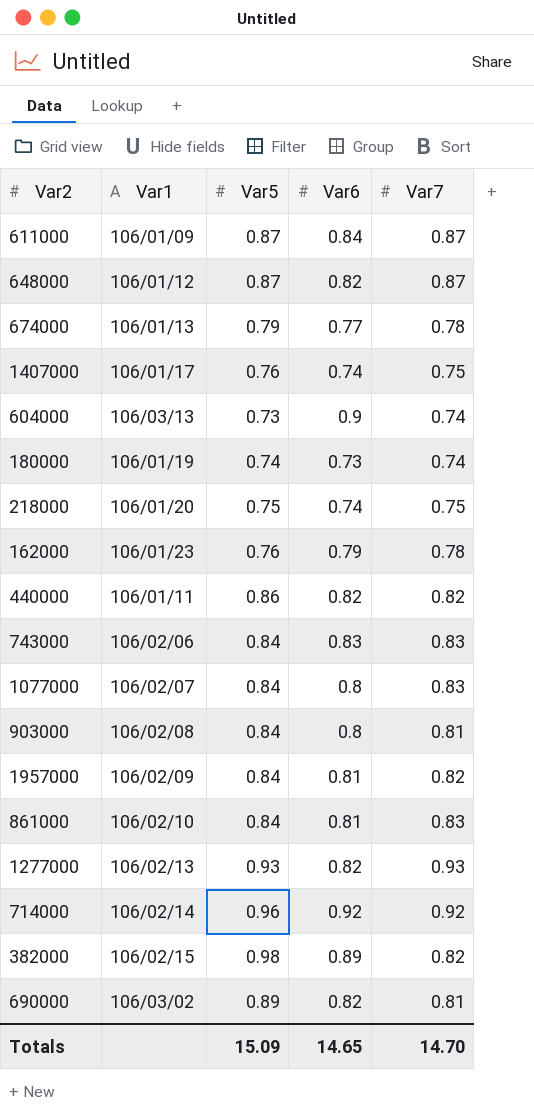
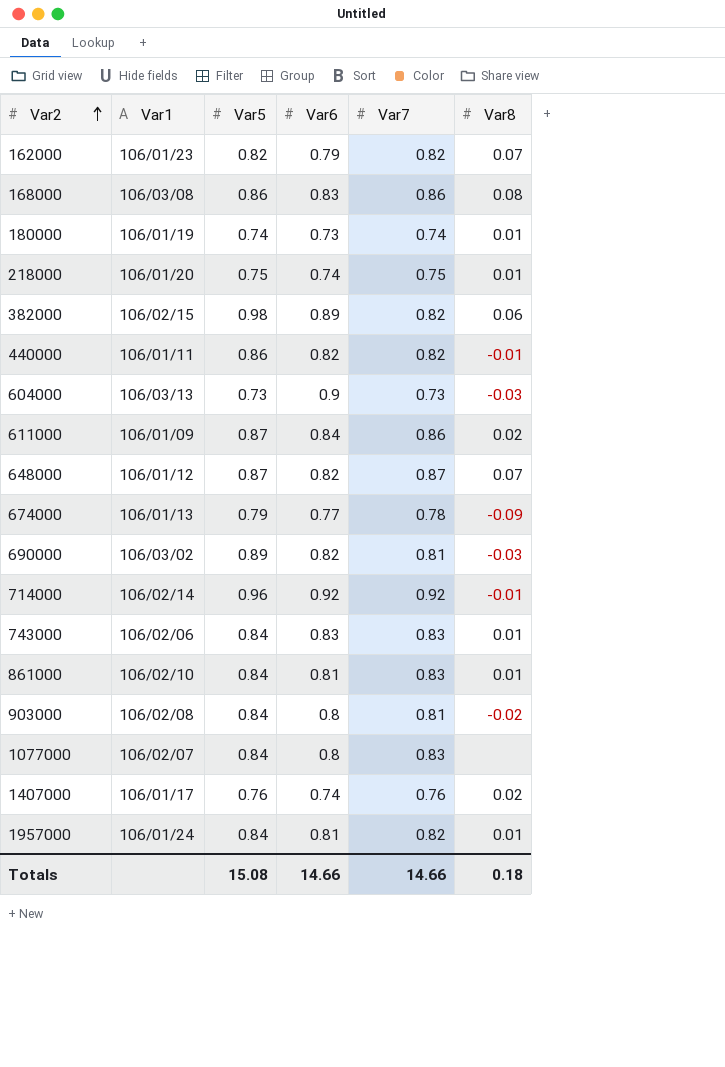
row order: none -> Var2 ascending
column Var8 | position: none -> 6
row 1277000: 106/02/13 | 0.93 | 0.82 | 0.93 -> none
162000 | Var5: 0.76 -> 0.82
162000 | Var7: 0.78 -> 0.82
row 168000: none -> 106/03/08 | 0.86 | 0.83 | 0.86 | 0.08
604000 | Var7: 0.74 -> 0.73
611000 | Var7: 0.87 -> 0.86
1407000 | Var7: 0.75 -> 0.76
1957000 | Var1: 106/02/09 -> 106/01/24
Totals | Var5: 15.09 -> 15.08
Totals | Var6: 14.65 -> 14.66
Totals | Var7: 14.70 -> 14.66

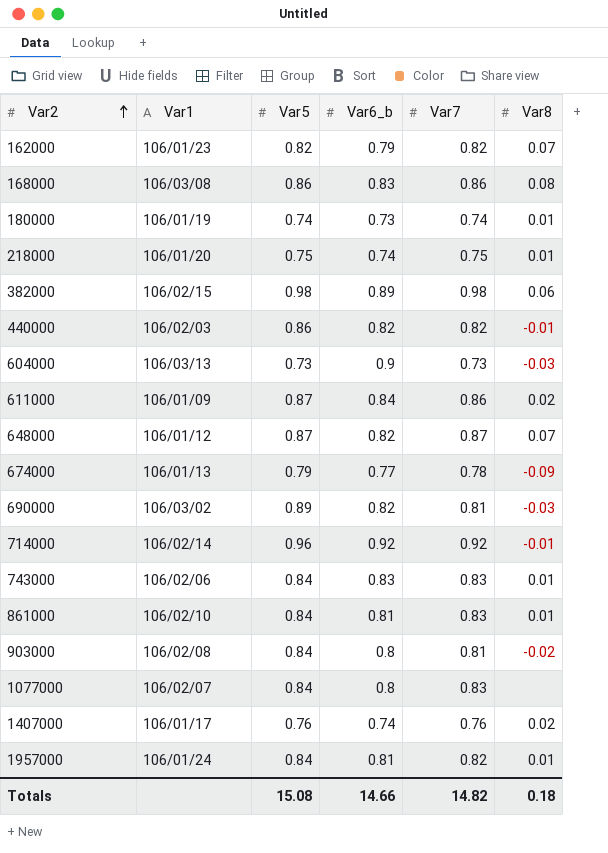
column name: Var6 -> Var6_b
382000 | Var7: 0.82 -> 0.98
440000 | Var1: 106/01/11 -> 106/02/03
Totals | Var7: 14.66 -> 14.82

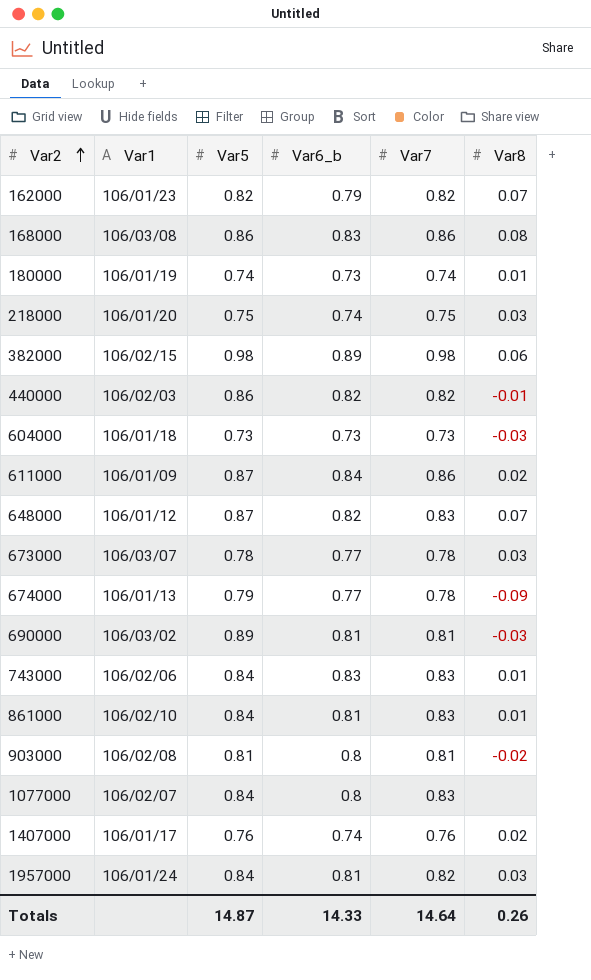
row 714000: 106/02/14 | 0.96 | 0.92 | 0.92 | -0.01 -> none
218000 | Var8: 0.01 -> 0.03
604000 | Var1: 106/03/13 -> 106/01/18
604000 | Var6_b: 0.9 -> 0.73
648000 | Var7: 0.87 -> 0.83
row 673000: none -> 106/03/07 | 0.78 | 0.77 | 0.78 | 0.03
690000 | Var6_b: 0.82 -> 0.81
903000 | Var5: 0.84 -> 0.81
1957000 | Var8: 0.01 -> 0.03
Totals | Var5: 15.08 -> 14.87
Totals | Var6_b: 14.66 -> 14.33
Totals | Var7: 14.82 -> 14.64
Totals | Var8: 0.18 -> 0.26

